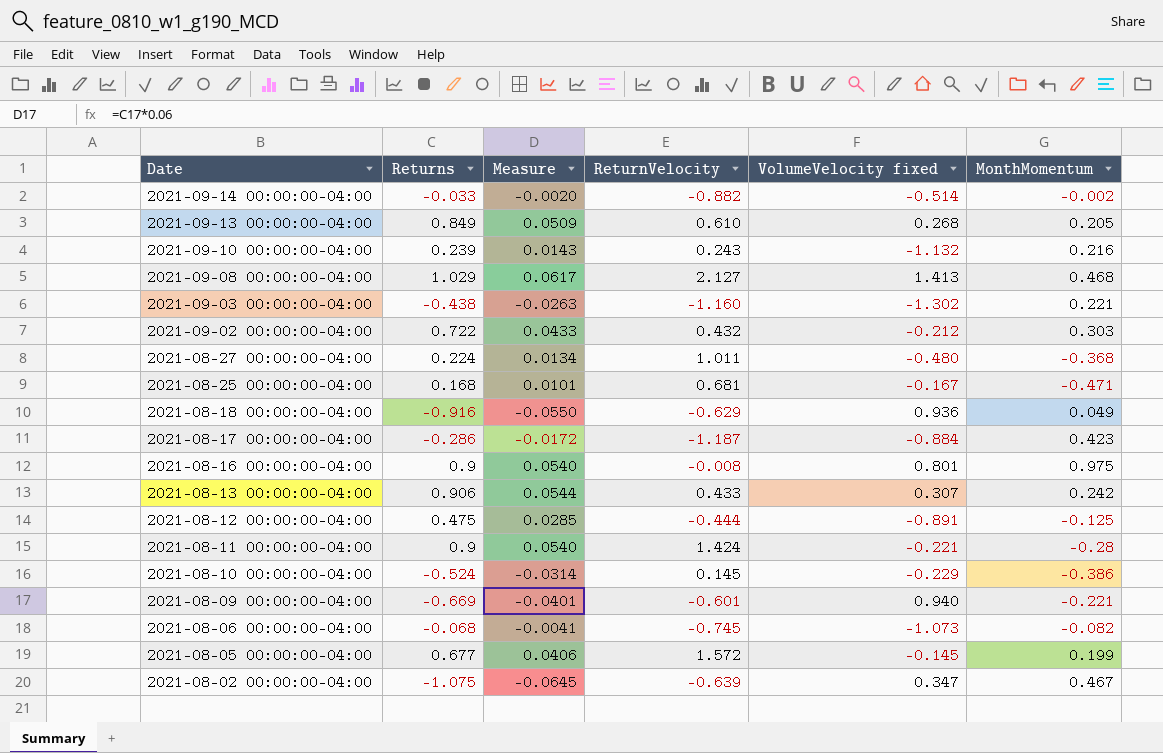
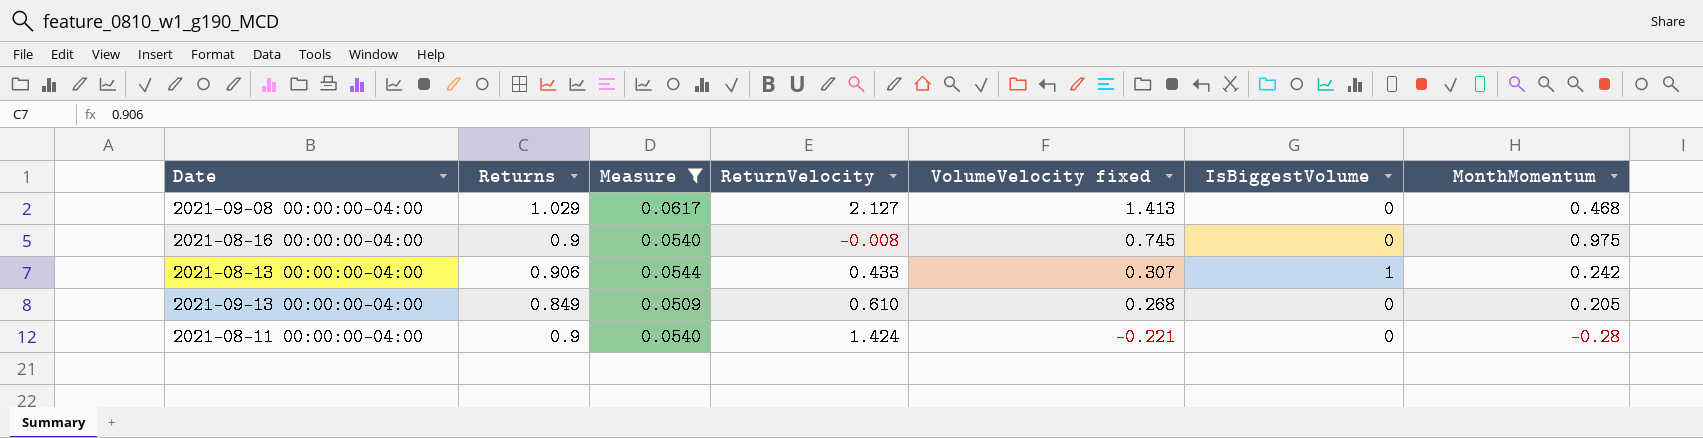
filter: none -> Measure >= 0.0509
row order: Date descending -> VolumeVelocity fixed descending
column IsBiggestVolume | position: none -> 6
2021-08-16 00:00:00-04:00 | VolumeVelocity fixed: 0.801 -> 0.745

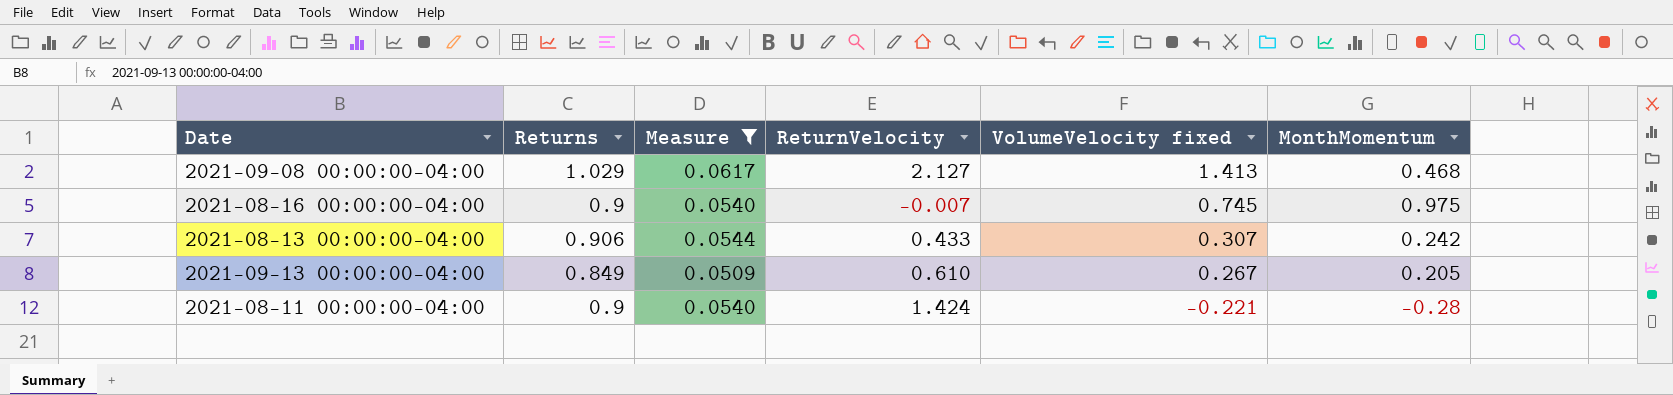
column IsBiggestVolume | position: 6 -> none
2021-08-16 00:00:00-04:00 | ReturnVelocity: -0.008 -> -0.007
2021-09-13 00:00:00-04:00 | VolumeVelocity fixed: 0.268 -> 0.267

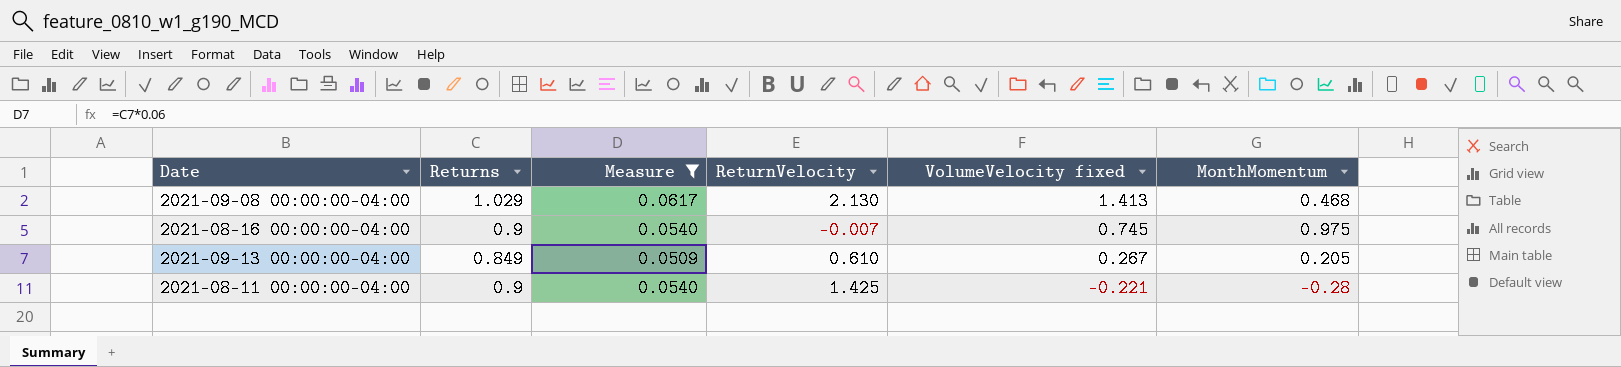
row 2021-08-13 00:00:00-04:00: 0.906 | 0.0544 | 0.433 | 0.307 | 0.242 -> none
2021-09-08 00:00:00-04:00 | ReturnVelocity: 2.127 -> 2.130
2021-08-11 00:00:00-04:00 | ReturnVelocity: 1.424 -> 1.425

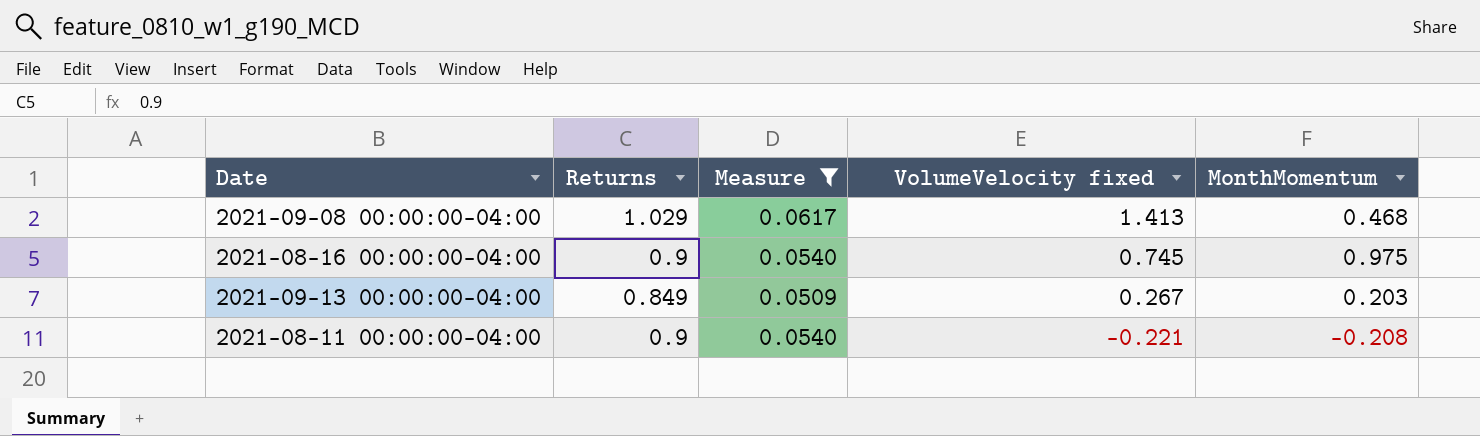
column ReturnVelocity | position: 4 -> none
2021-09-13 00:00:00-04:00 | MonthMomentum: 0.205 -> 0.203
2021-08-11 00:00:00-04:00 | MonthMomentum: -0.28 -> -0.208

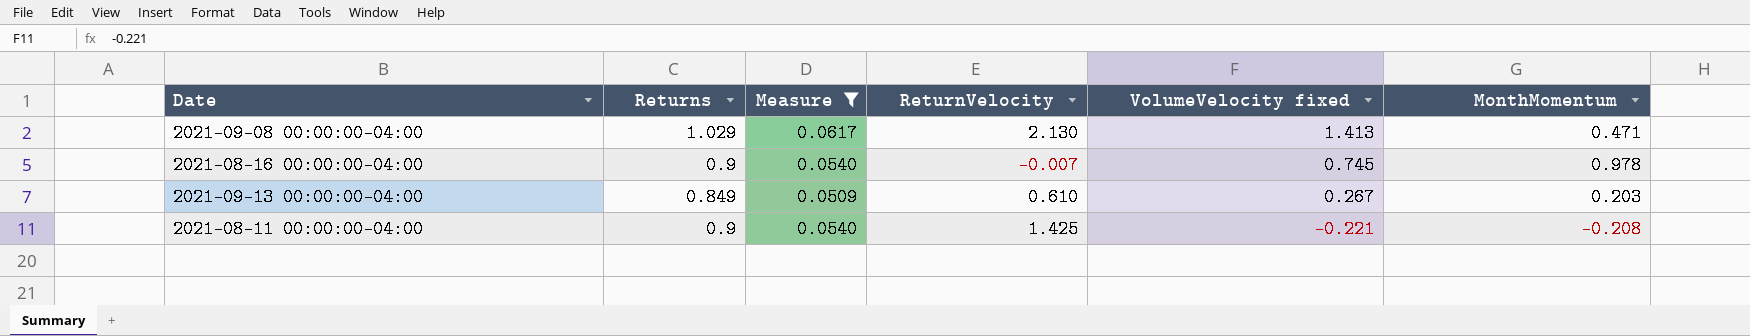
column ReturnVelocity | position: none -> 4
2021-09-08 00:00:00-04:00 | MonthMomentum: 0.468 -> 0.471
2021-08-16 00:00:00-04:00 | MonthMomentum: 0.975 -> 0.978

